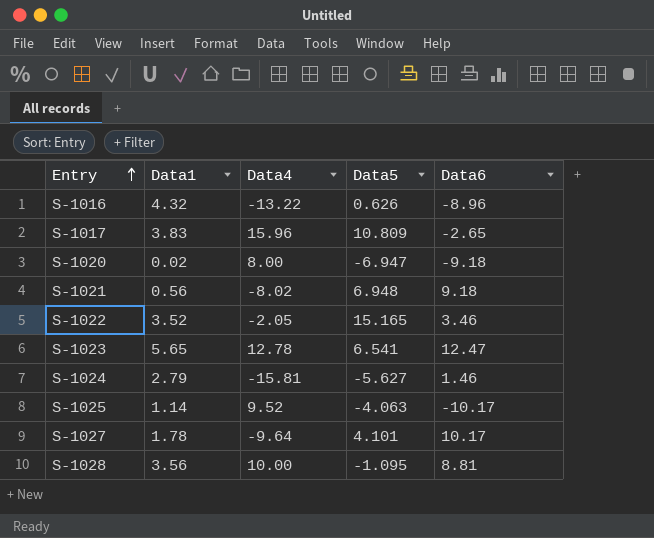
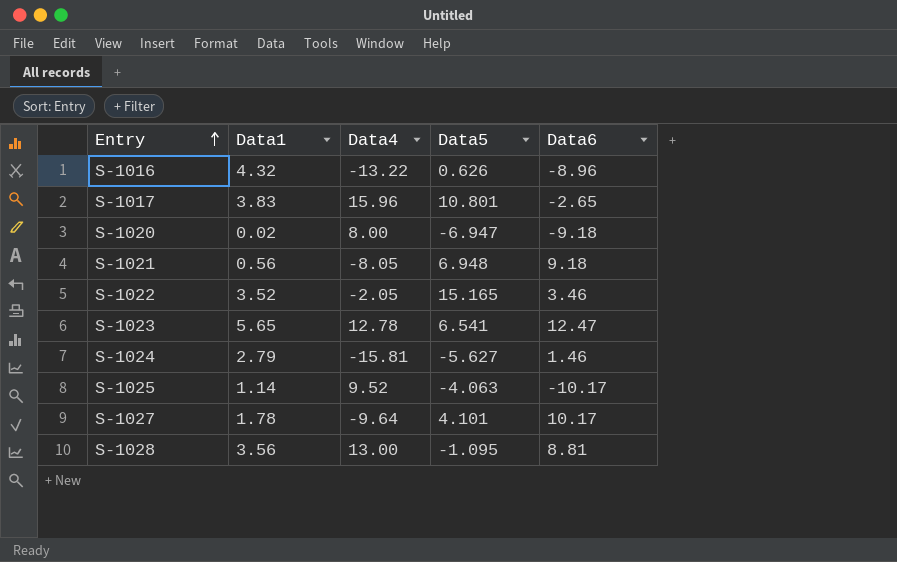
S-1017 | Data5: 10.809 -> 10.801
S-1021 | Data4: -8.02 -> -8.05
S-1028 | Data4: 10.00 -> 13.00

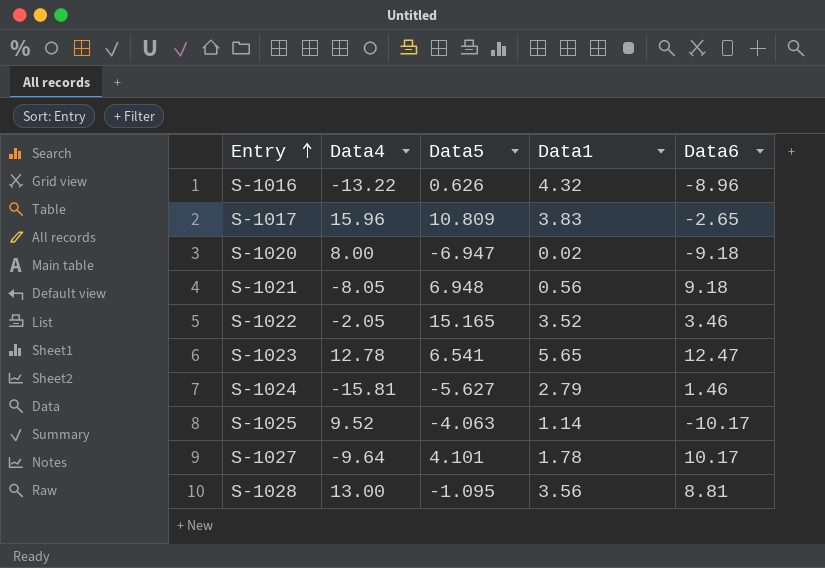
column Data1 | position: 2 -> 4
S-1017 | Data5: 10.801 -> 10.809

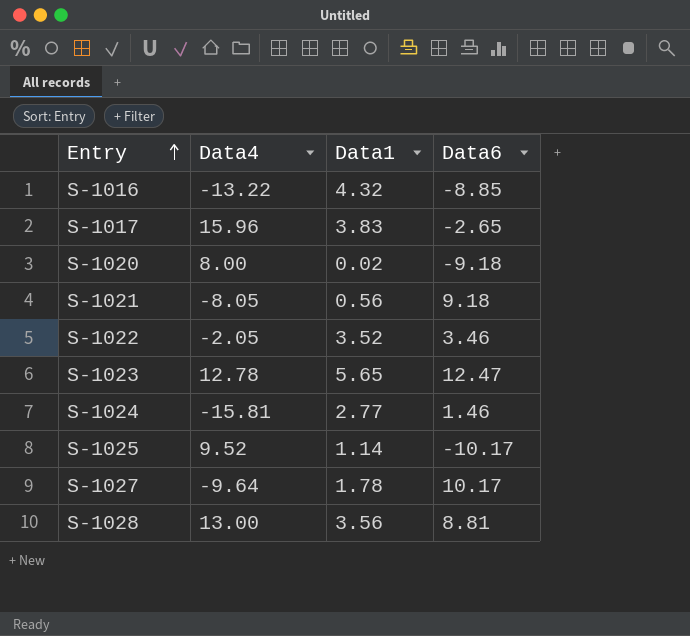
column Data5 | position: 3 -> none
S-1016 | Data6: -8.96 -> -8.85
S-1024 | Data1: 2.79 -> 2.77

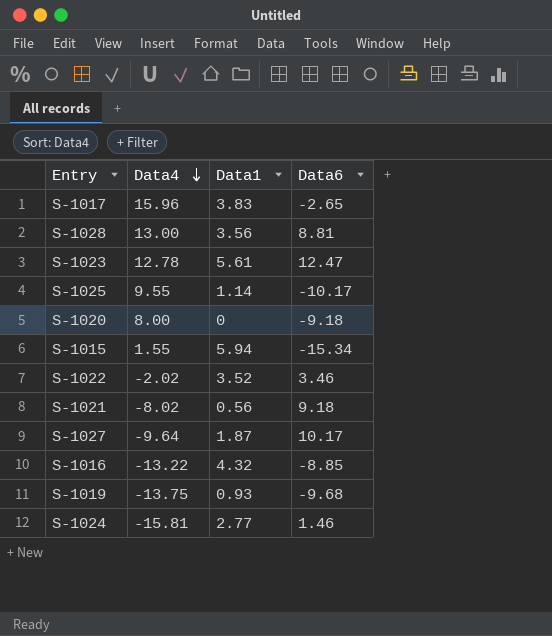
row order: Entry ascending -> Data4 descending
S-1023 | Data1: 5.65 -> 5.61
S-1025 | Data4: 9.52 -> 9.55
S-1020 | Data1: 0.02 -> 0
row S-1015: none -> 1.55 | 5.94 | -15.34
S-1022 | Data4: -2.05 -> -2.02
S-1021 | Data4: -8.05 -> -8.02
S-1027 | Data1: 1.78 -> 1.87
row S-1019: none -> -13.75 | 0.93 | -9.68

